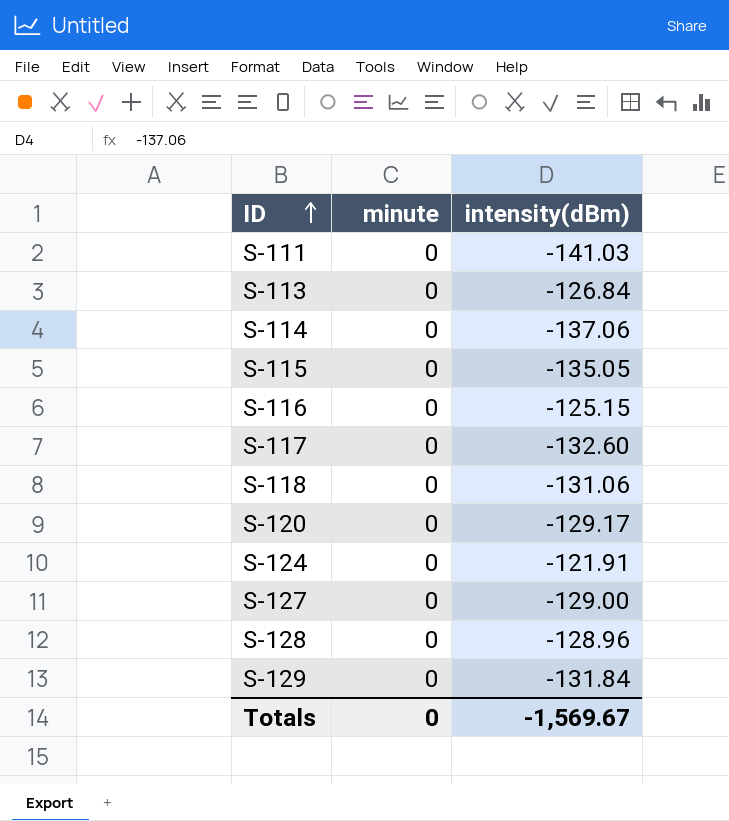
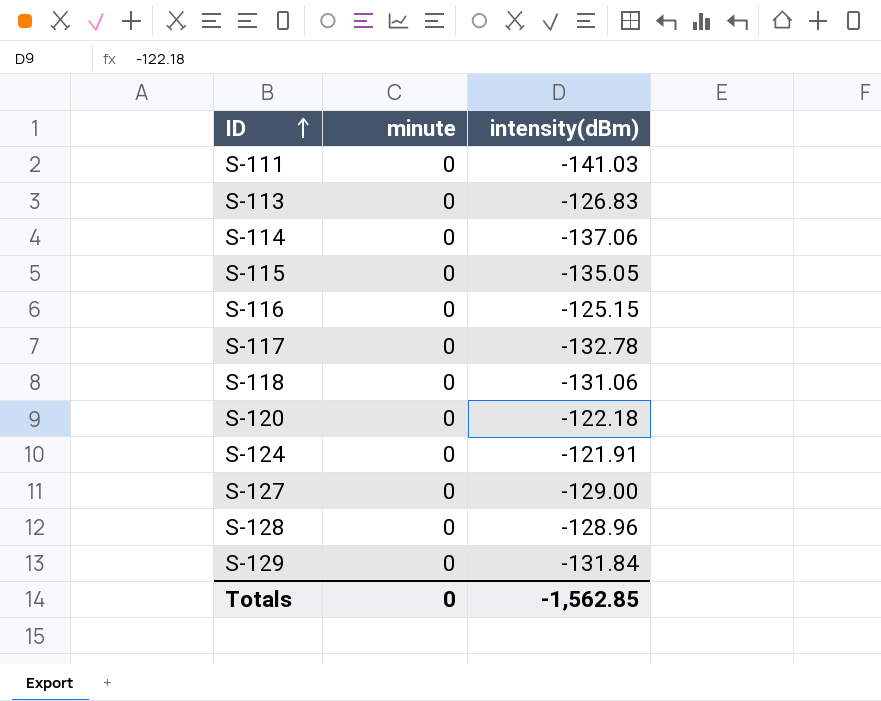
S-113 | intensity(dBm): -126.84 -> -126.83
S-117 | intensity(dBm): -132.60 -> -132.78
S-120 | intensity(dBm): -129.17 -> -122.18
Totals | intensity(dBm): -1,569.67 -> -1,562.85

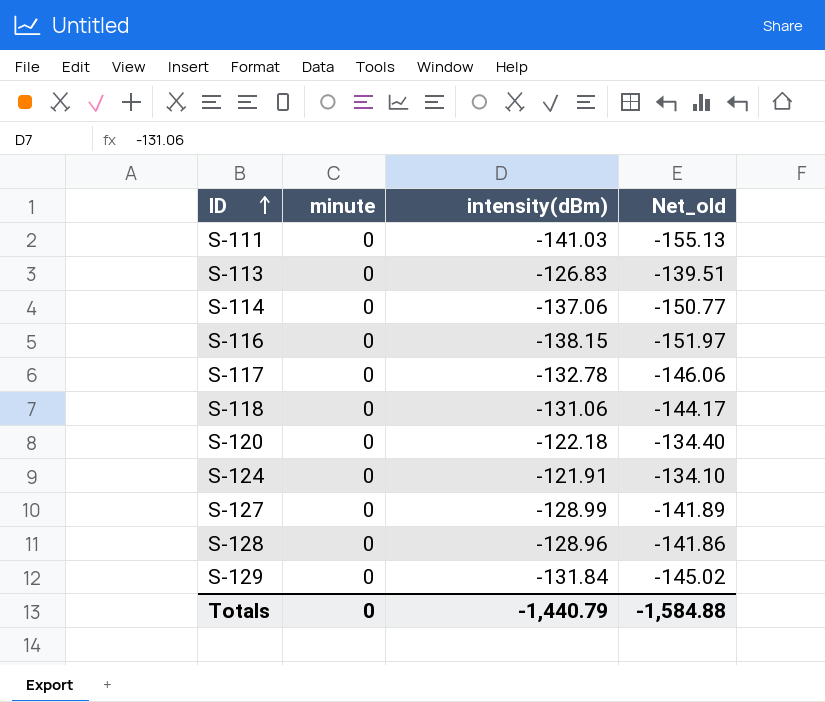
column Net_old | formula: none -> [intensity(dBm)] * 1.1
row S-115: 0 | -135.05 -> none
S-116 | intensity(dBm): -125.15 -> -138.15
S-127 | intensity(dBm): -129.00 -> -128.99
Totals | intensity(dBm): -1,562.85 -> -1,440.79

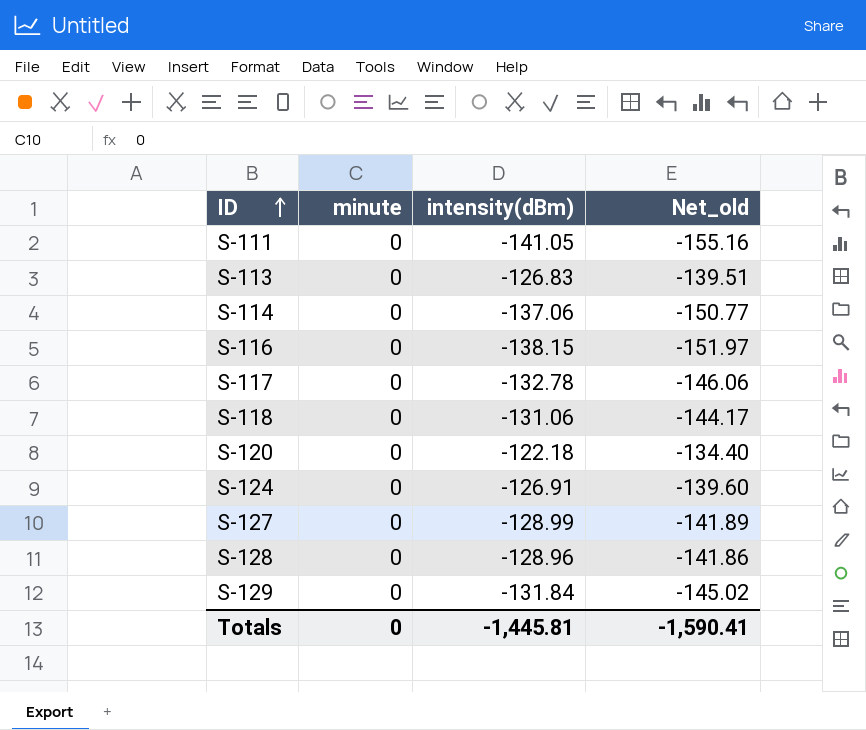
S-111 | intensity(dBm): -141.03 -> -141.05
S-111 | Net_old: -155.13 -> -155.16
S-124 | intensity(dBm): -121.91 -> -126.91
S-124 | Net_old: -134.10 -> -139.60
Totals | intensity(dBm): -1,440.79 -> -1,445.81
Totals | Net_old: -1,584.88 -> -1,590.41

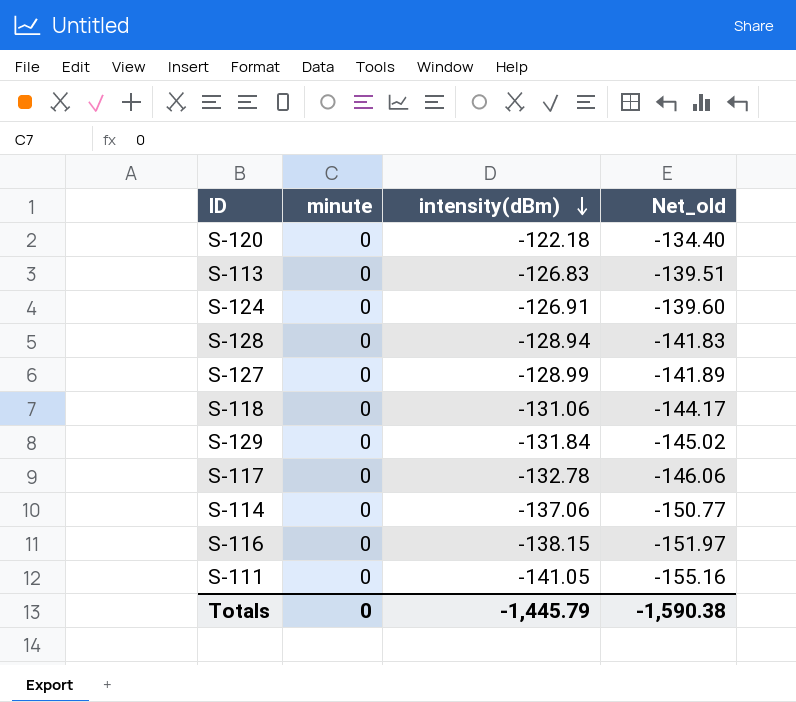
row order: ID ascending -> intensity(dBm) descending
S-128 | intensity(dBm): -128.96 -> -128.94
S-128 | Net_old: -141.86 -> -141.83
Totals | intensity(dBm): -1,445.81 -> -1,445.79
Totals | Net_old: -1,590.41 -> -1,590.38

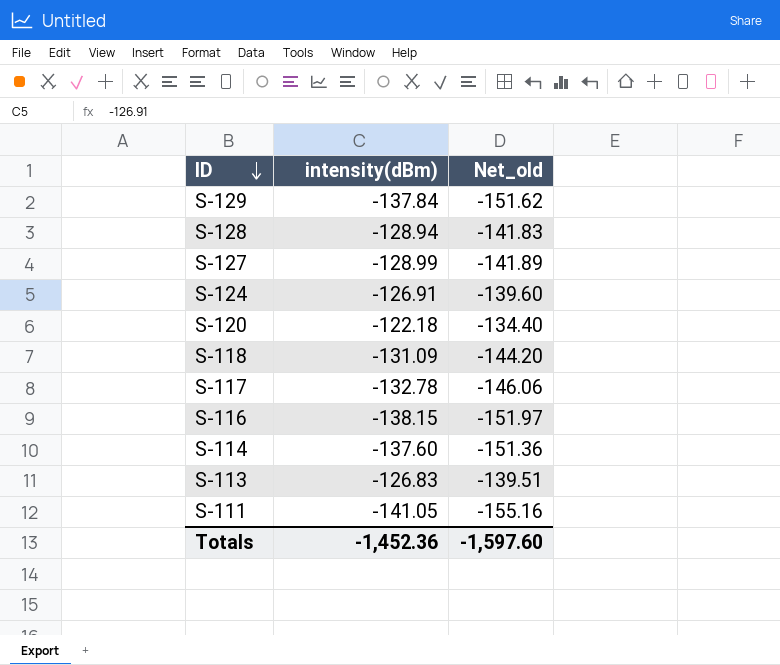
row order: intensity(dBm) descending -> ID descending
column minute | position: 2 -> none
S-129 | intensity(dBm): -131.84 -> -137.84
S-129 | Net_old: -145.02 -> -151.62
S-118 | intensity(dBm): -131.06 -> -131.09
S-118 | Net_old: -144.17 -> -144.20
S-114 | intensity(dBm): -137.06 -> -137.60
S-114 | Net_old: -150.77 -> -151.36
Totals | intensity(dBm): -1,445.79 -> -1,452.36
Totals | Net_old: -1,590.38 -> -1,597.60

